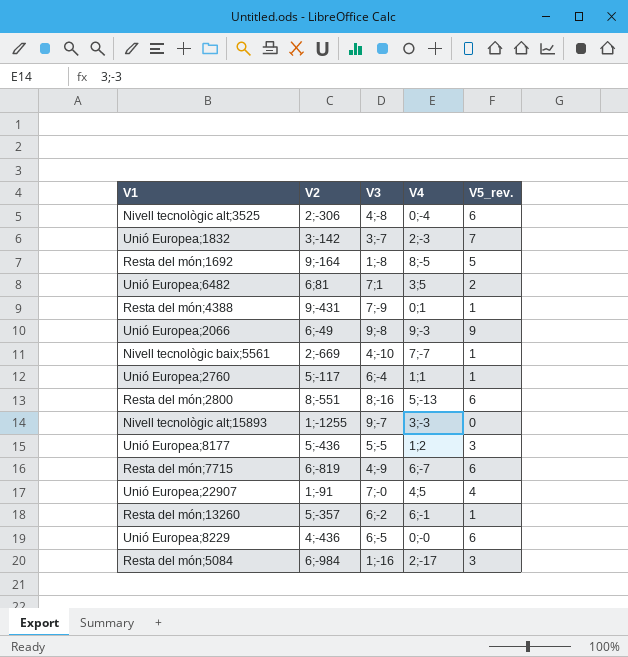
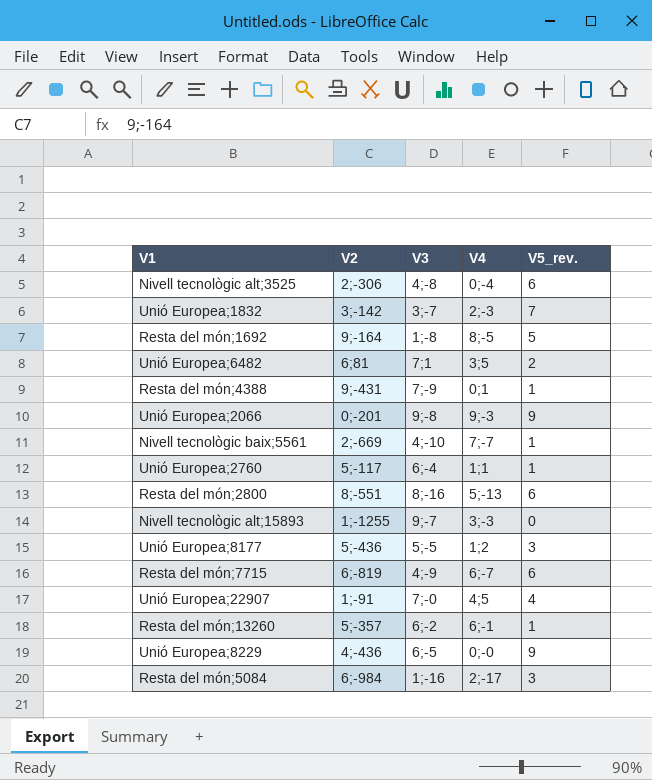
Unió Europea;2066 | V2: 6;-49 -> 0;-201
Unió Europea;8229 | V5_rev.: 6 -> 9

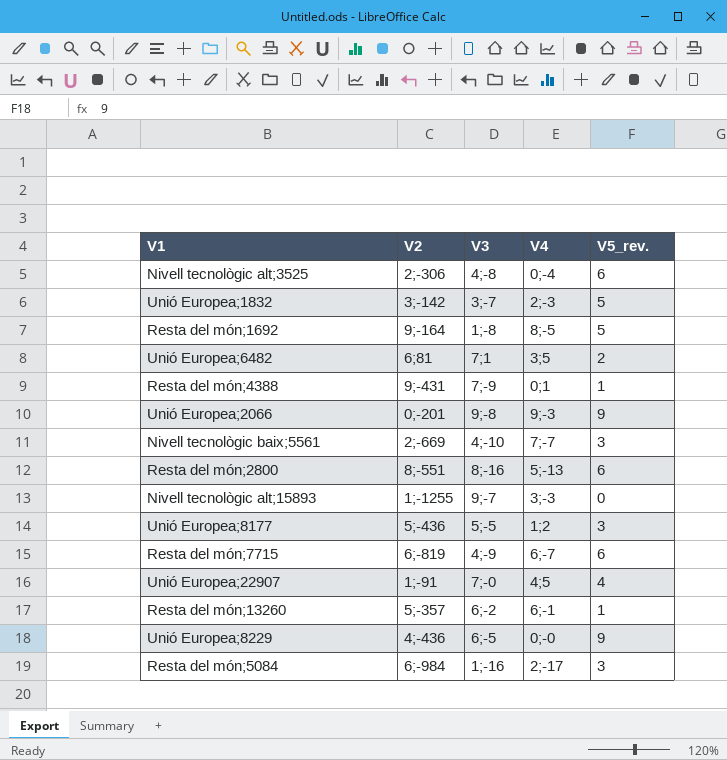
row Unió Europea;2760: 5;-117 | 6;-4 | 1;1 | 1 -> none
Unió Europea;1832 | V5_rev.: 7 -> 5
Nivell tecnològic baix;5561 | V5_rev.: 1 -> 3

